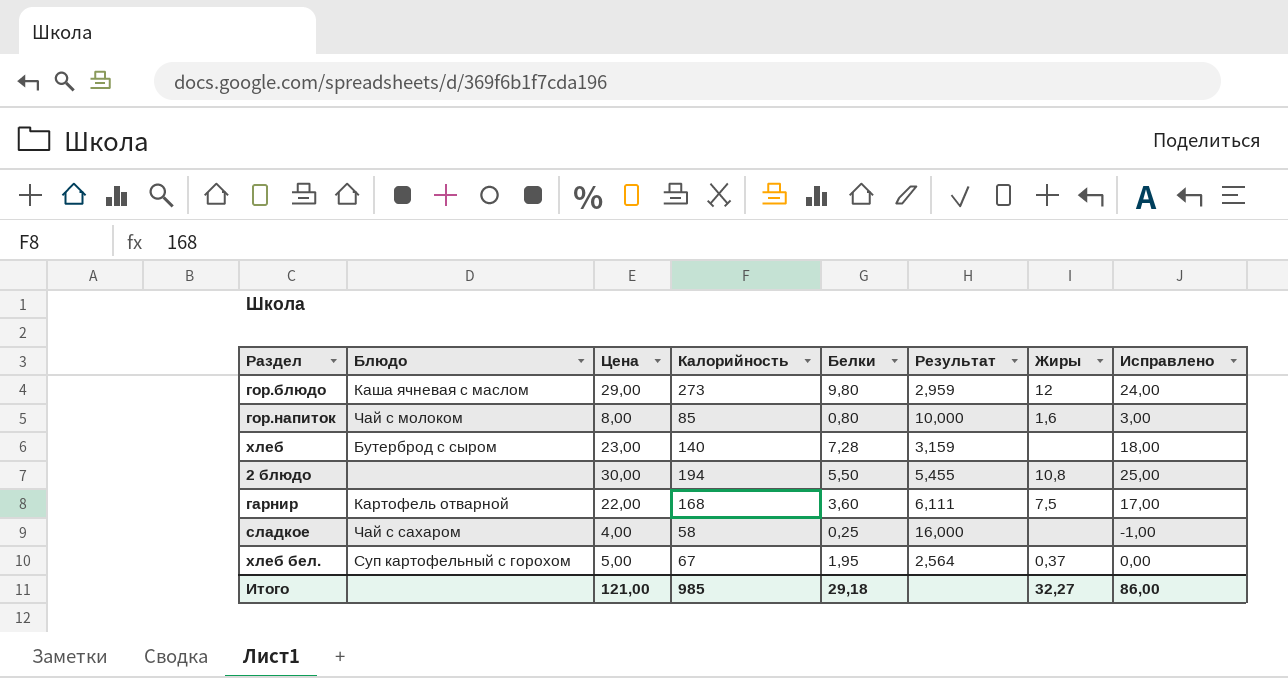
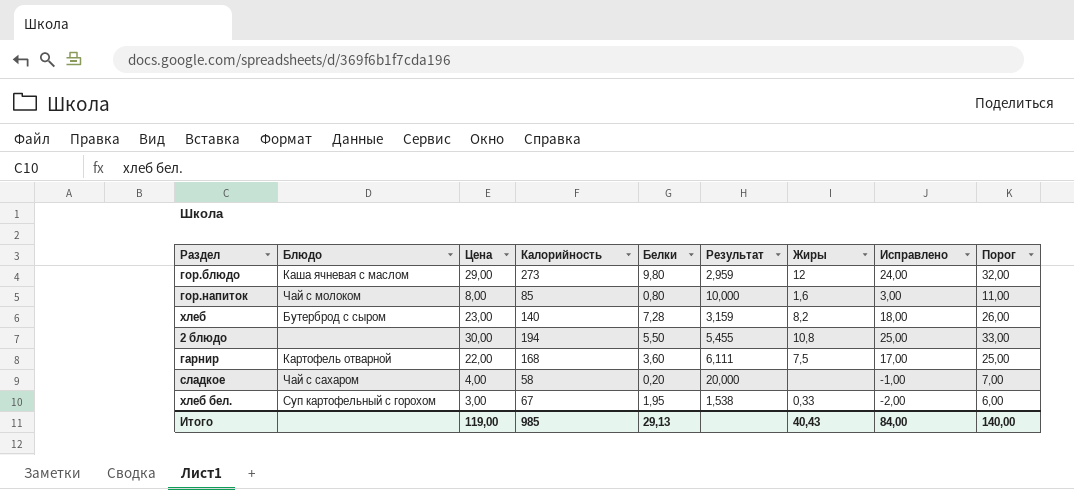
column Порог | formula: none -> [Цена] + 3
хлеб | Жиры: none -> 8,2
сладкое | Белки: 0,25 -> 0,20
сладкое | Результат: 16,000 -> 20,000
хлеб бел. | Цена: 5,00 -> 3,00
хлеб бел. | Результат: 2,564 -> 1,538
хлеб бел. | Жиры: 0,37 -> 0,33
хлеб бел. | Исправлено: 0,00 -> -2,00
Итого | Цена: 121,00 -> 119,00
Итого | Белки: 29,18 -> 29,13
Итого | Жиры: 32,27 -> 40,43
Итого | Исправлено: 86,00 -> 84,00

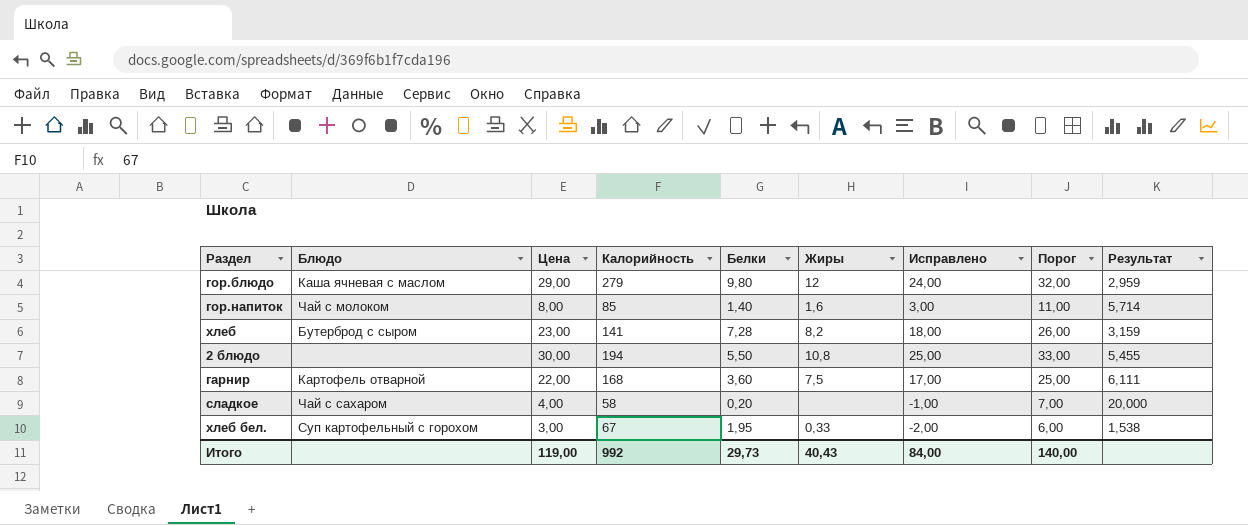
column Результат | position: 6 -> 9
гор.блюдо | Калорийность: 273 -> 279
гор.напиток | Белки: 0,80 -> 1,40
гор.напиток | Результат: 10,000 -> 5,714
хлеб | Калорийность: 140 -> 141
Итого | Калорийность: 985 -> 992
Итого | Белки: 29,13 -> 29,73

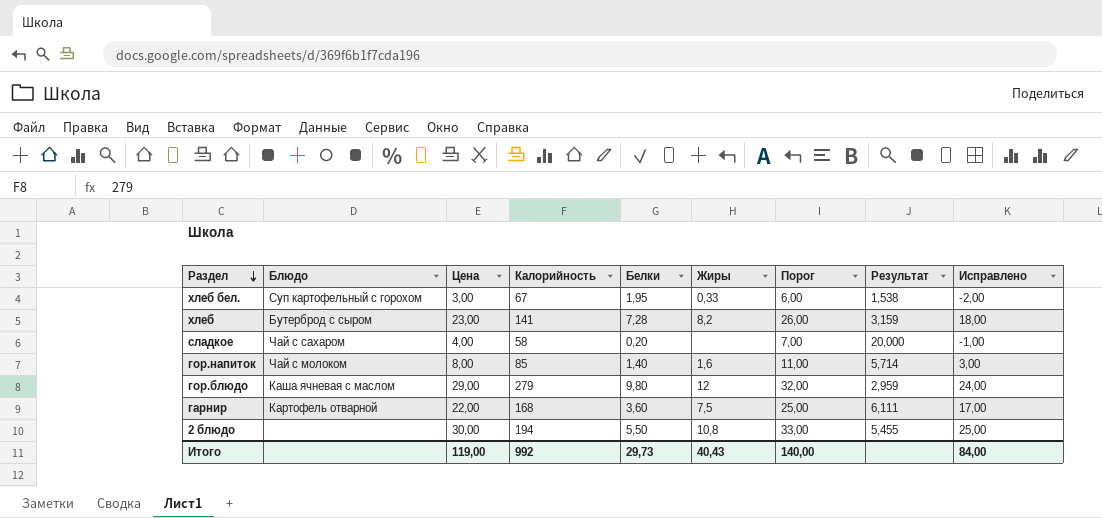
row order: none -> Раздел descending
column Исправлено | position: 7 -> 9

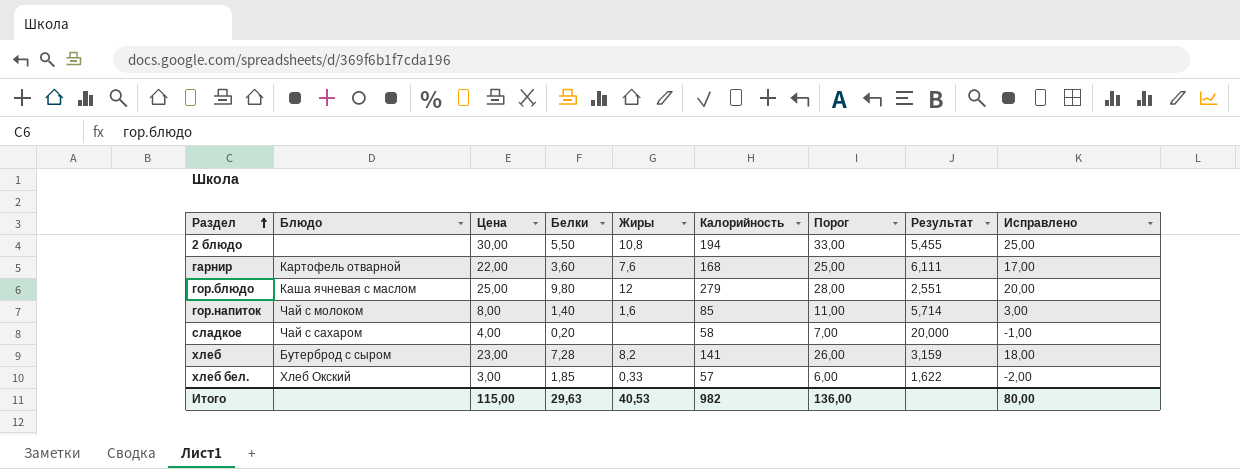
row order: Раздел descending -> Раздел ascending
column Калорийность | position: 4 -> 6
гарнир | Жиры: 7,5 -> 7,6
гор.блюдо | Цена: 29,00 -> 25,00
гор.блюдо | Порог: 32,00 -> 28,00
гор.блюдо | Результат: 2,959 -> 2,551
гор.блюдо | Исправлено: 24,00 -> 20,00
хлеб бел. | Блюдо: Суп картофельный с горохом -> Хлеб Окский
хлеб бел. | Белки: 1,95 -> 1,85
хлеб бел. | Калорийность: 67 -> 57
хлеб бел. | Результат: 1,538 -> 1,622
Итого | Цена: 119,00 -> 115,00
Итого | Белки: 29,73 -> 29,63
Итого | Жиры: 40,43 -> 40,53
Итого | Калорийность: 992 -> 982
Итого | Порог: 140,00 -> 136,00
Итого | Исправлено: 84,00 -> 80,00

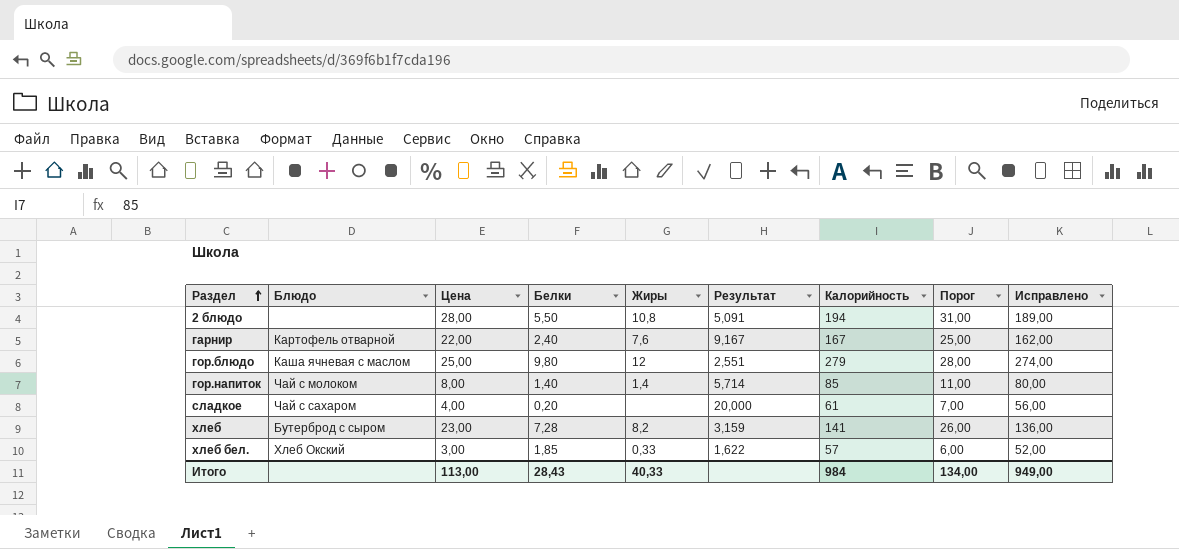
column Результат | position: 8 -> 6
column Исправлено | formula: [Цена] - 5 -> [Калорийность] - 5
2 блюдо | Цена: 30,00 -> 28,00
2 блюдо | Результат: 5,455 -> 5,091
2 блюдо | Порог: 33,00 -> 31,00
гарнир | Белки: 3,60 -> 2,40
гарнир | Результат: 6,111 -> 9,167
гарнир | Калорийность: 168 -> 167
гор.напиток | Жиры: 1,6 -> 1,4
сладкое | Калорийность: 58 -> 61
Итого | Цена: 115,00 -> 113,00
Итого | Белки: 29,63 -> 28,43
Итого | Жиры: 40,53 -> 40,33
Итого | Калорийность: 982 -> 984
Итого | Порог: 136,00 -> 134,00
Итого | Исправлено: 80,00 -> 949,00

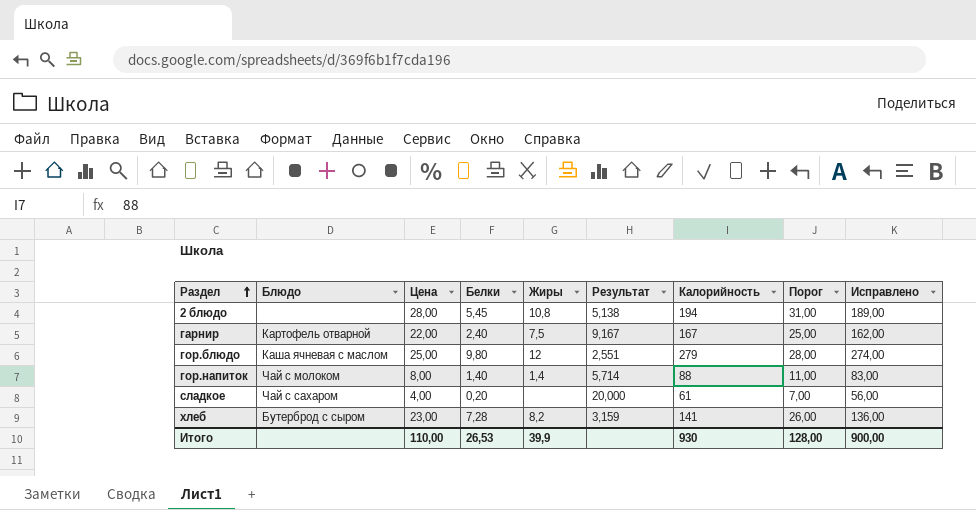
row хлеб бел.: Хлеб Окский | 3,00 | 1,85 | 0,33 | 1,622 | 57 | 6,00 | 52,00 -> none
2 блюдо | Белки: 5,50 -> 5,45
2 блюдо | Результат: 5,091 -> 5,138
гарнир | Жиры: 7,6 -> 7,5
гор.напиток | Калорийность: 85 -> 88
гор.напиток | Исправлено: 80,00 -> 83,00
Итого | Цена: 113,00 -> 110,00
Итого | Белки: 28,43 -> 26,53
Итого | Жиры: 40,33 -> 39,9
Итого | Калорийность: 984 -> 930
Итого | Порог: 134,00 -> 128,00
Итого | Исправлено: 949,00 -> 900,00

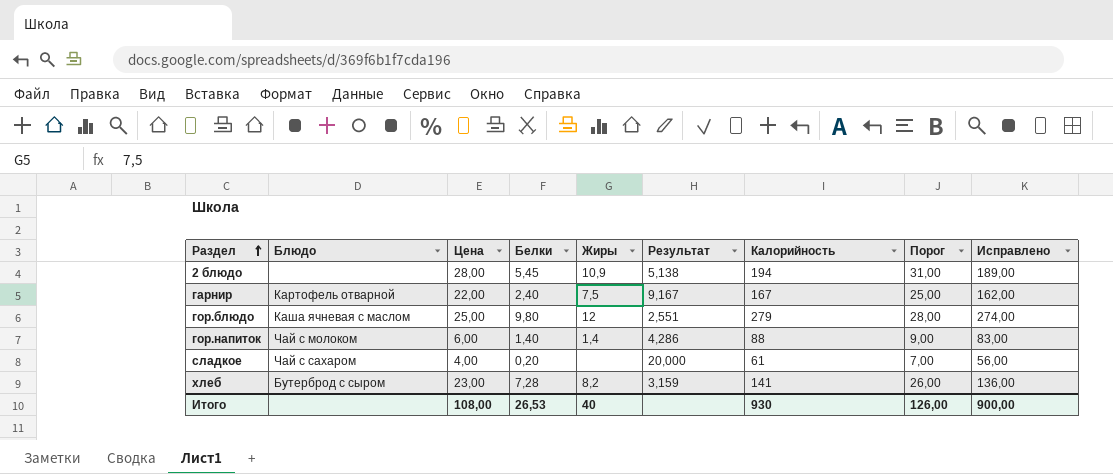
2 блюдо | Жиры: 10,8 -> 10,9
гор.напиток | Цена: 8,00 -> 6,00
гор.напиток | Результат: 5,714 -> 4,286
гор.напиток | Порог: 11,00 -> 9,00
Итого | Цена: 110,00 -> 108,00
Итого | Жиры: 39,9 -> 40
Итого | Порог: 128,00 -> 126,00

